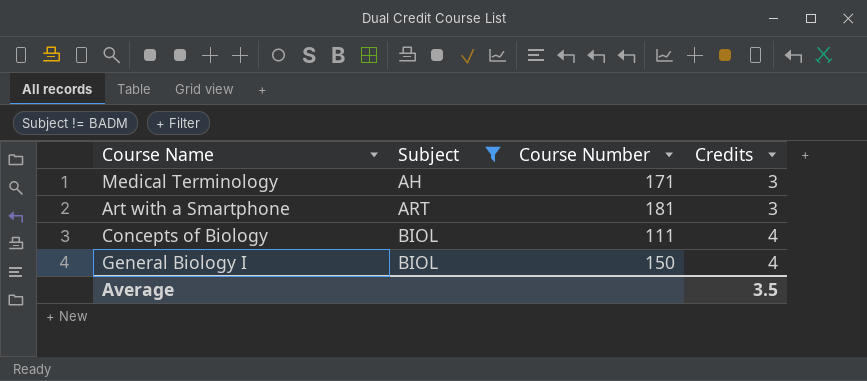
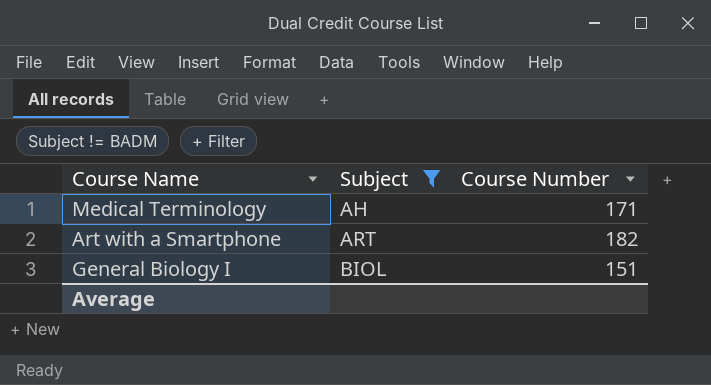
column Credits | position: 4 -> none
row Concepts of Biology: BIOL | 111 | 4 -> none
Art with a Smartphone | Course Number: 181 -> 182
General Biology I | Course Number: 150 -> 151

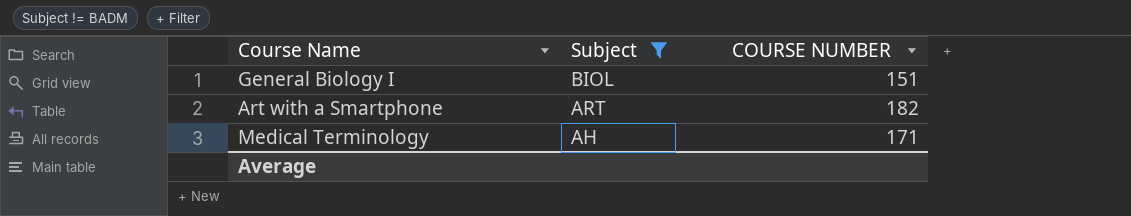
row order: Subject ascending -> Subject descending
column name: Course Number -> COURSE NUMBER

